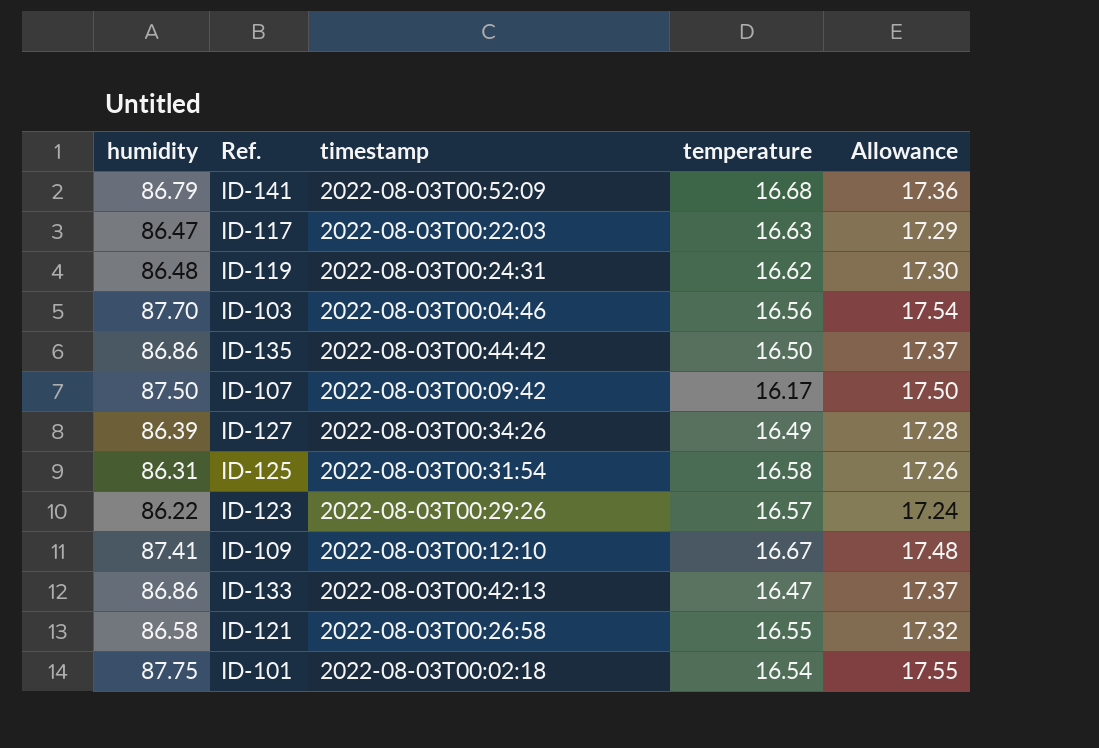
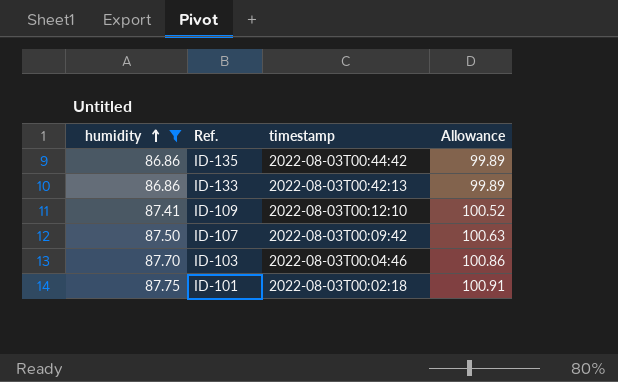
filter: none -> humidity >= 86.86
row order: none -> humidity ascending
column temperature | position: 4 -> none
column Allowance | formula: [humidity] * 0.2 -> [humidity] * 1.15

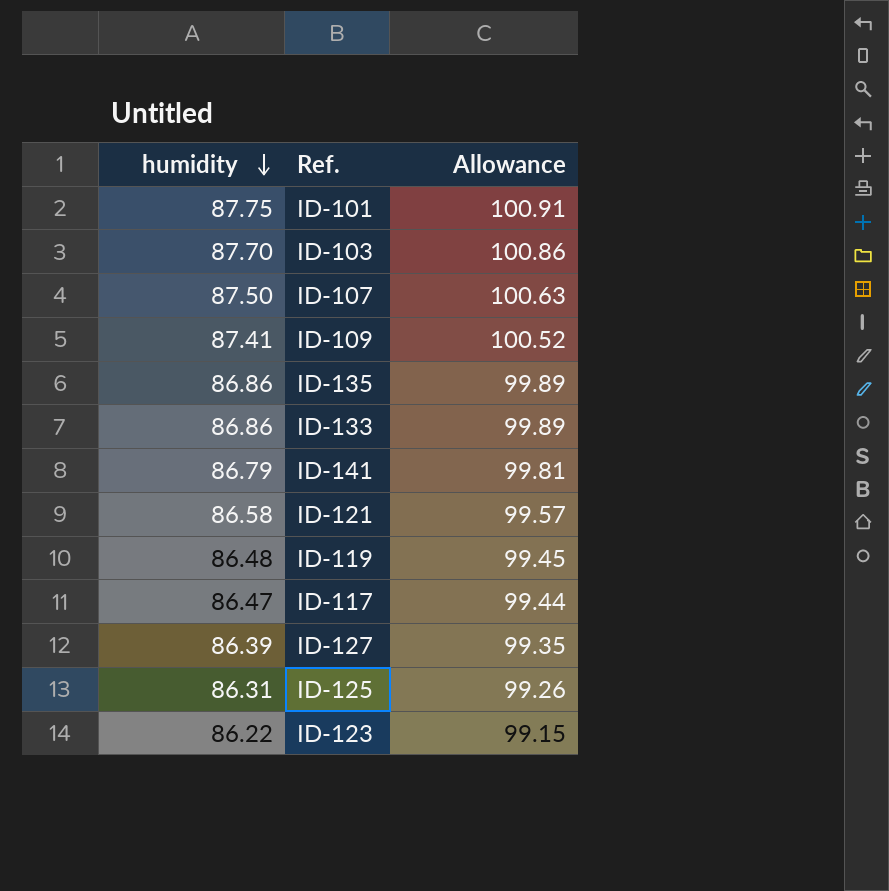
filter: humidity >= 86.86 -> none
row order: humidity ascending -> humidity descending
column timestamp | position: 3 -> none

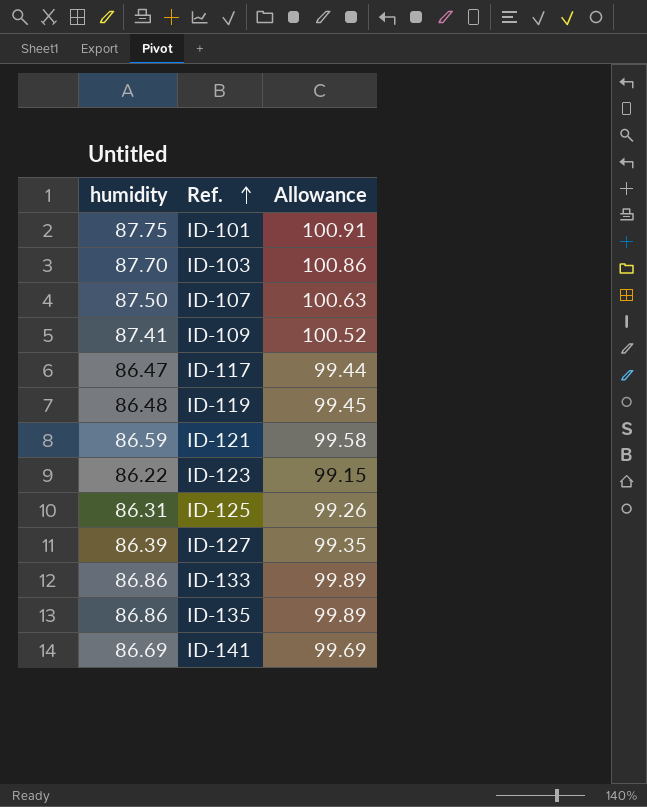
row order: humidity descending -> Ref. ascending
ID-121 | humidity: 86.58 -> 86.59
ID-121 | Allowance: 99.57 -> 99.58
ID-141 | humidity: 86.79 -> 86.69
ID-141 | Allowance: 99.81 -> 99.69

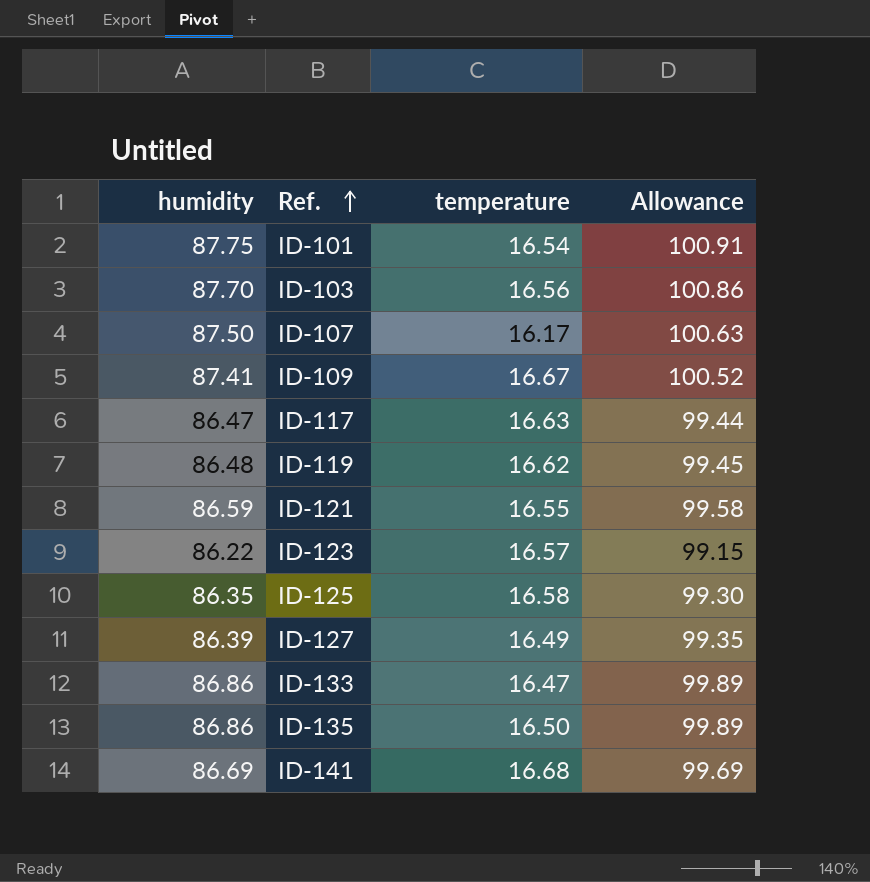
column temperature | position: none -> 3
ID-125 | humidity: 86.31 -> 86.35
ID-125 | Allowance: 99.26 -> 99.30

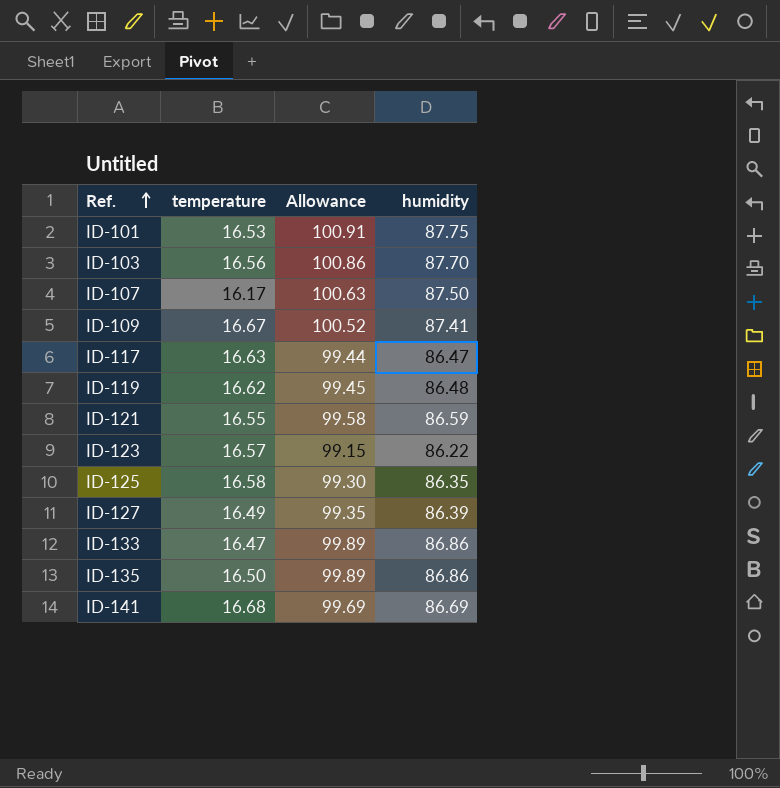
column humidity | position: 1 -> 4
ID-101 | temperature: 16.54 -> 16.53

